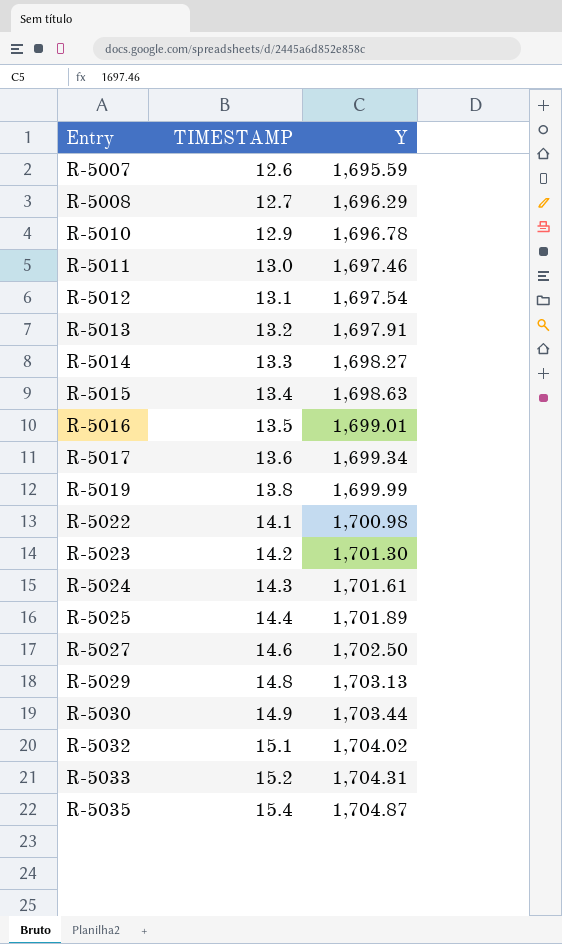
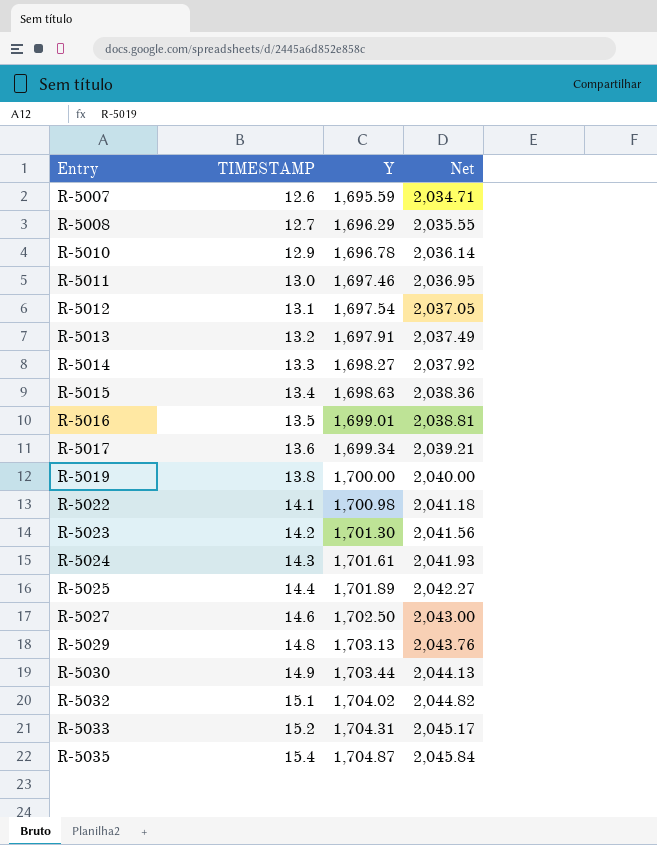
column Net | formula: none -> [Y] * 1.2
R-5019 | Y: 1,699.99 -> 1,700.00

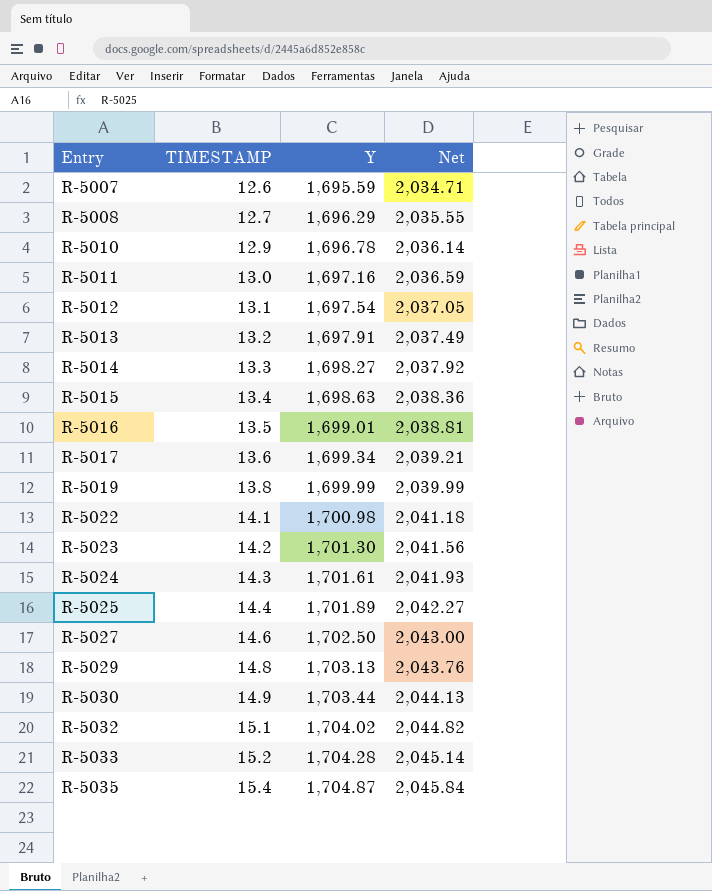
R-5011 | Y: 1,697.46 -> 1,697.16
R-5011 | Net: 2,036.95 -> 2,036.59
R-5019 | Y: 1,700.00 -> 1,699.99
R-5019 | Net: 2,040.00 -> 2,039.99
R-5033 | Y: 1,704.31 -> 1,704.28
R-5033 | Net: 2,045.17 -> 2,045.14

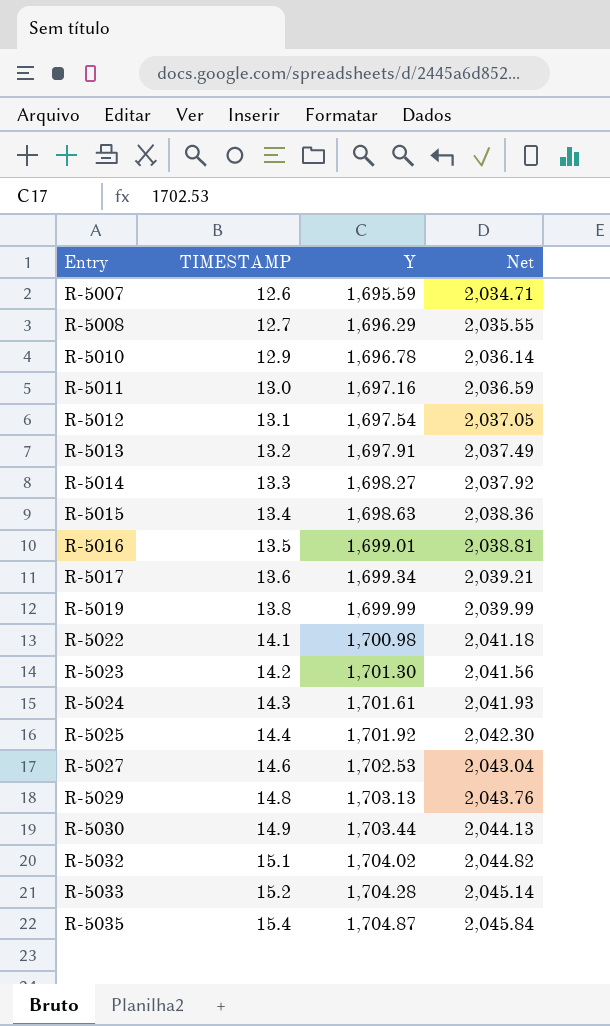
R-5025 | Y: 1,701.89 -> 1,701.92
R-5025 | Net: 2,042.27 -> 2,042.30
R-5027 | Y: 1,702.50 -> 1,702.53
R-5027 | Net: 2,043.00 -> 2,043.04

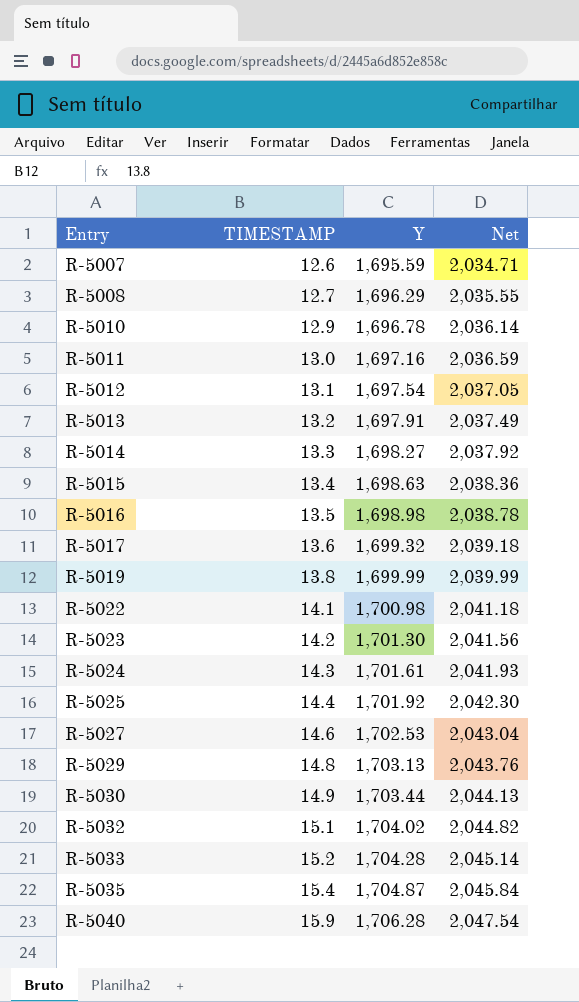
R-5016 | Y: 1,699.01 -> 1,698.98
R-5016 | Net: 2,038.81 -> 2,038.78
R-5017 | Y: 1,699.34 -> 1,699.32
R-5017 | Net: 2,039.21 -> 2,039.18
row R-5040: none -> 15.9 | 1,706.28 | 2,047.54

